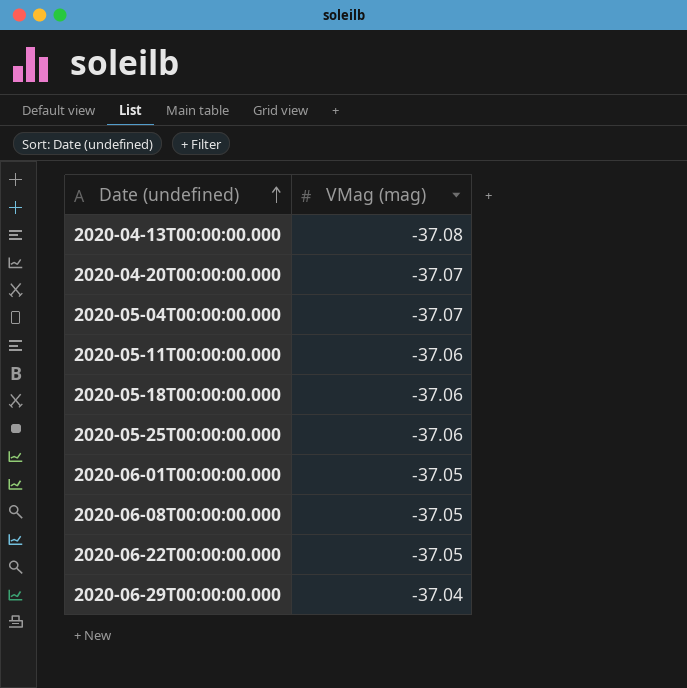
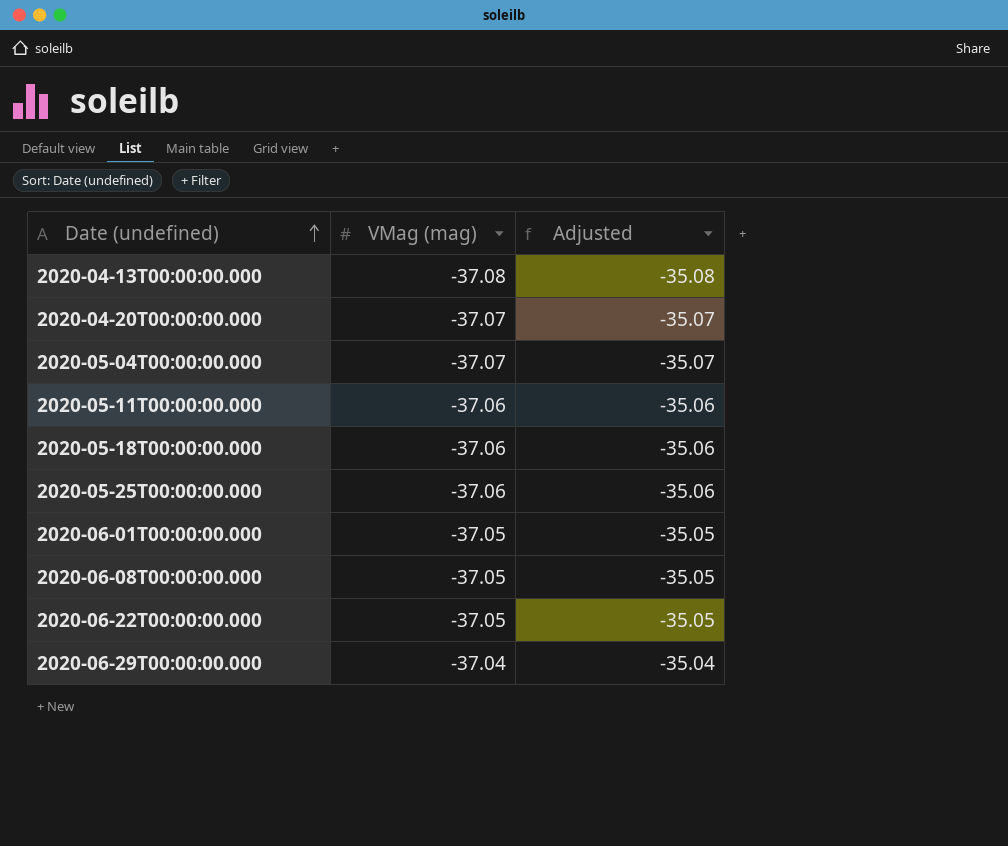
column Adjusted | formula: none -> [VMag (mag)] + 2

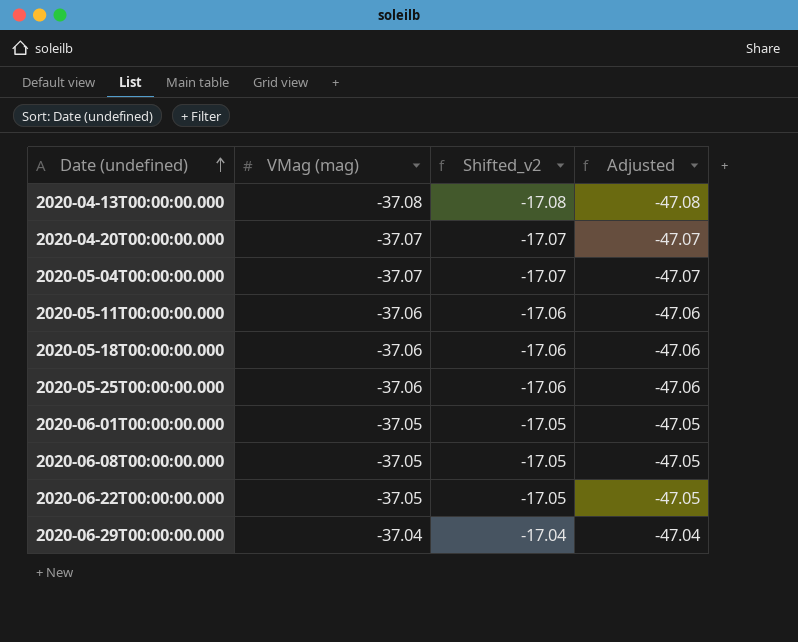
column Shifted_v2 | formula: none -> [VMag (mag)] + 20
column Adjusted | formula: [VMag (mag)] + 2 -> [VMag (mag)] - 10

